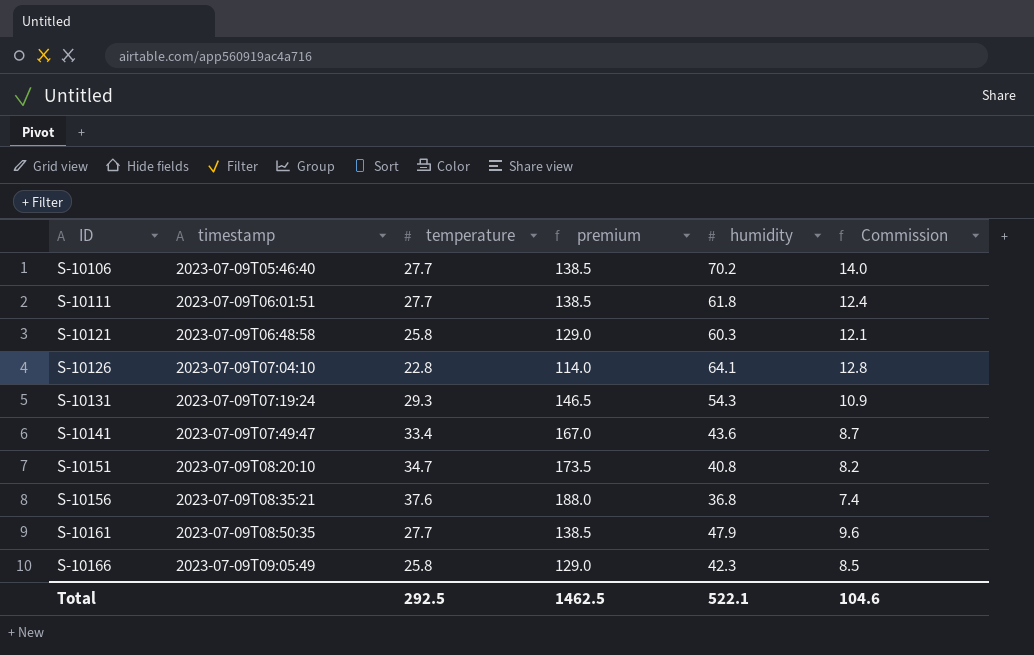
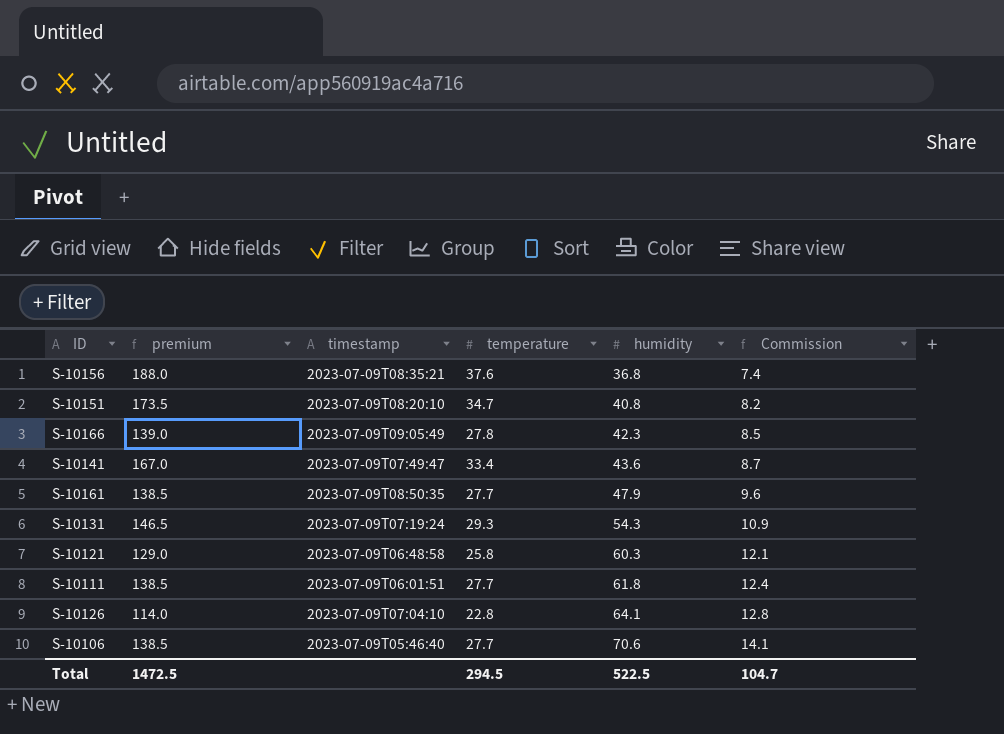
row order: ID ascending -> humidity ascending
column premium | position: 4 -> 2
S-10166 | premium: 129.0 -> 139.0
S-10166 | temperature: 25.8 -> 27.8
S-10106 | humidity: 70.2 -> 70.6
S-10106 | Commission: 14.0 -> 14.1
Total | premium: 1462.5 -> 1472.5
Total | temperature: 292.5 -> 294.5
Total | humidity: 522.1 -> 522.5
Total | Commission: 104.6 -> 104.7

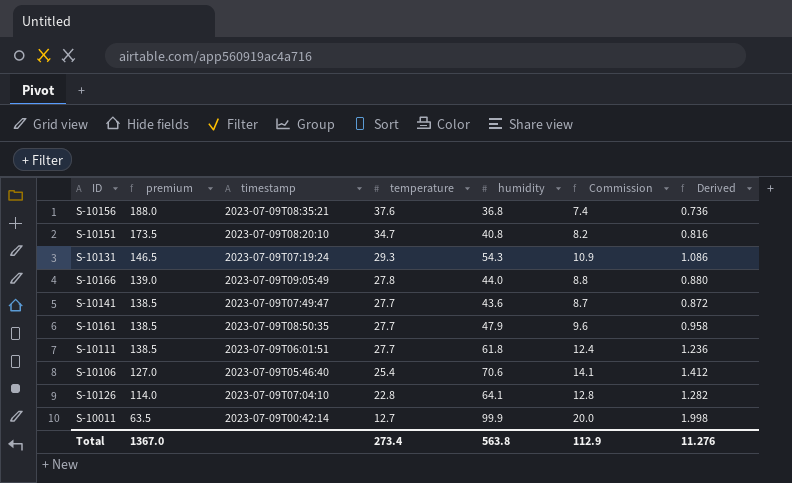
row order: humidity ascending -> premium descending
column Derived | formula: none -> [humidity] * 0.02
row S-10121: 129.0 | 2023-07-09T06:48:58 | 25.8 | 60.3 | 12.1 -> none
S-10166 | humidity: 42.3 -> 44.0
S-10166 | Commission: 8.5 -> 8.8
S-10141 | premium: 167.0 -> 138.5
S-10141 | temperature: 33.4 -> 27.7
S-10106 | premium: 138.5 -> 127.0
S-10106 | temperature: 27.7 -> 25.4
row S-10011: none -> 63.5 | 2023-07-09T00:42:14 | 12.7 | 99.9 | 20.0 | 1.998
Total | premium: 1472.5 -> 1367.0
Total | temperature: 294.5 -> 273.4
Total | humidity: 522.5 -> 563.8
Total | Commission: 104.7 -> 112.9

